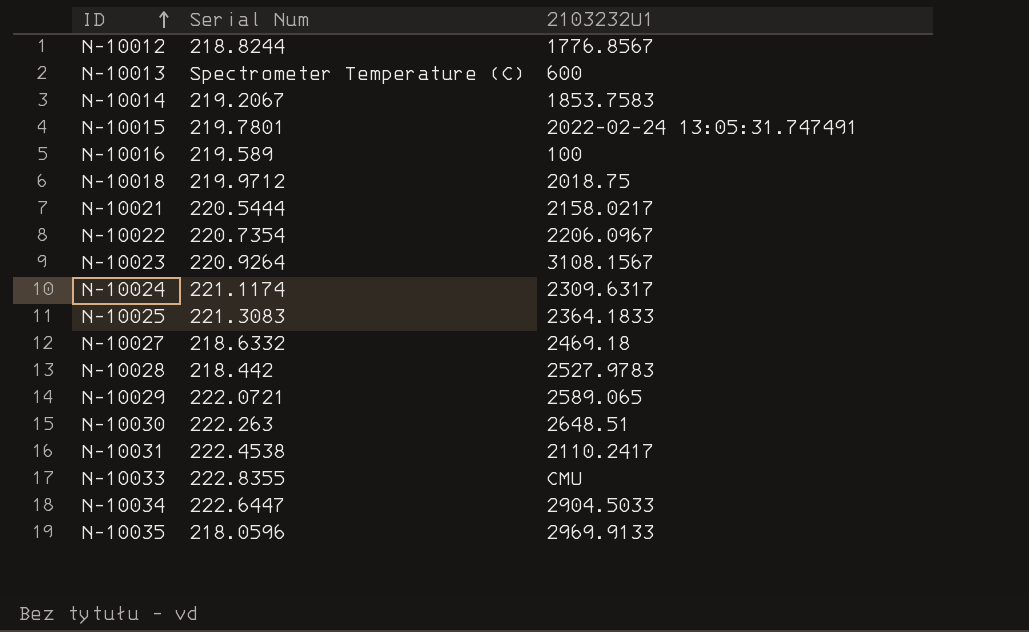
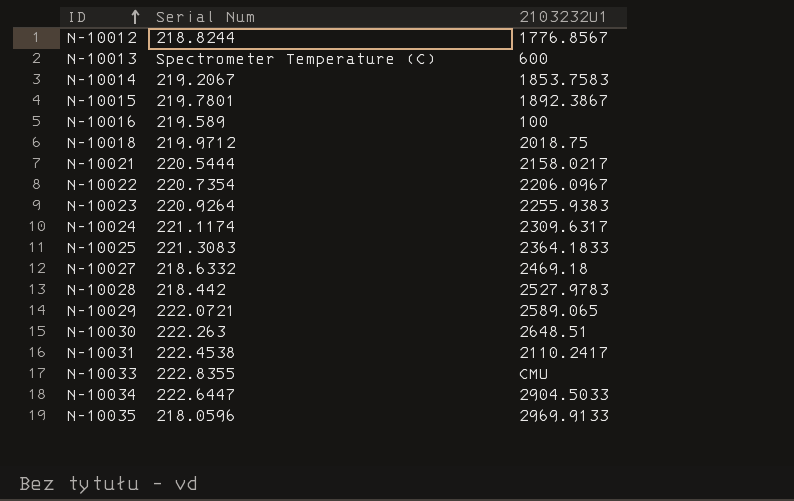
N-10015 | 2103232U1: 2022-02-24 13:05:31.747491 -> 1892.3867
N-10023 | 2103232U1: 3108.1567 -> 2255.9383

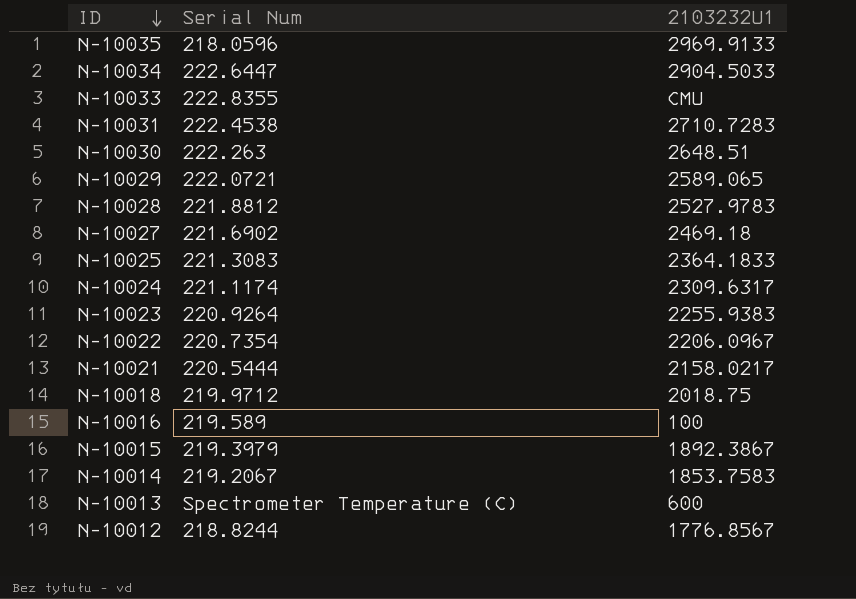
row order: ID ascending -> ID descending
N-10031 | 2103232U1: 2110.2417 -> 2710.7283
N-10028 | Serial Num: 218.442 -> 221.8812
N-10027 | Serial Num: 218.6332 -> 221.6902
N-10015 | Serial Num: 219.7801 -> 219.3979

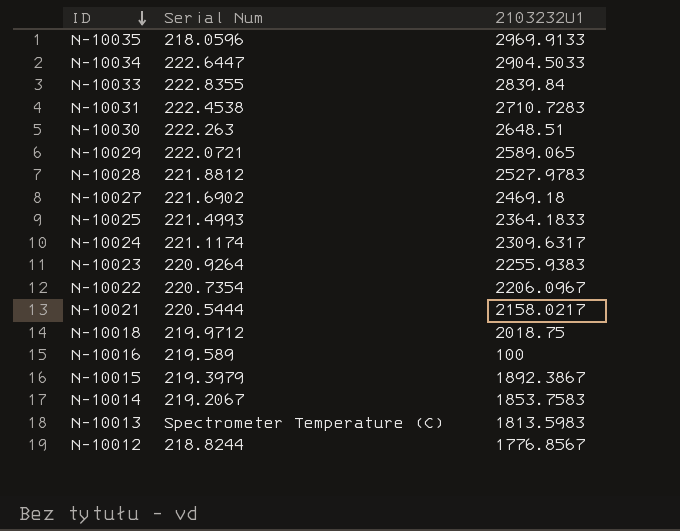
N-10033 | 2103232U1: CMU -> 2839.84
N-10025 | Serial Num: 221.3083 -> 221.4993
N-10013 | 2103232U1: 600 -> 1813.5983

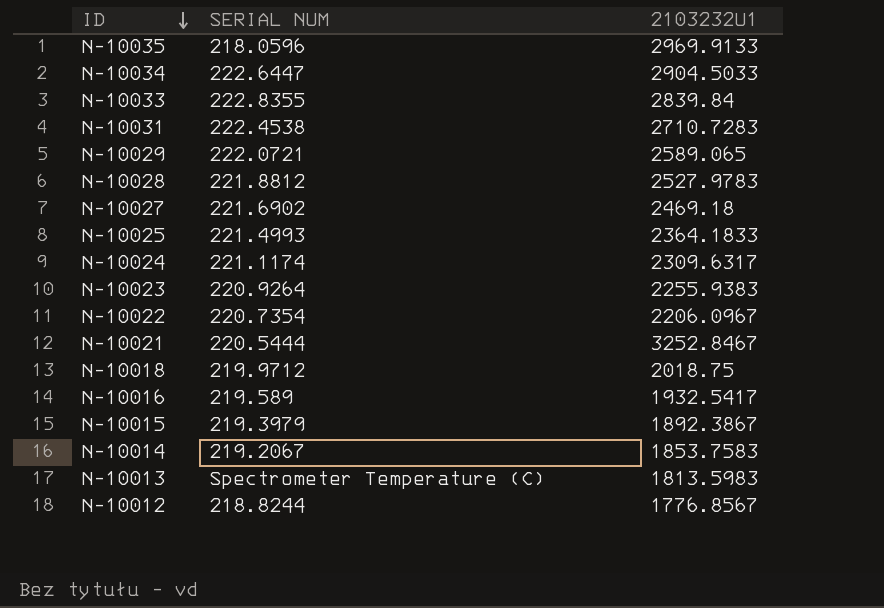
column name: Serial Num -> SERIAL NUM
row N-10030: 222.263 | 2648.51 -> none
N-10021 | 2103232U1: 2158.0217 -> 3252.8467
N-10016 | 2103232U1: 100 -> 1932.5417

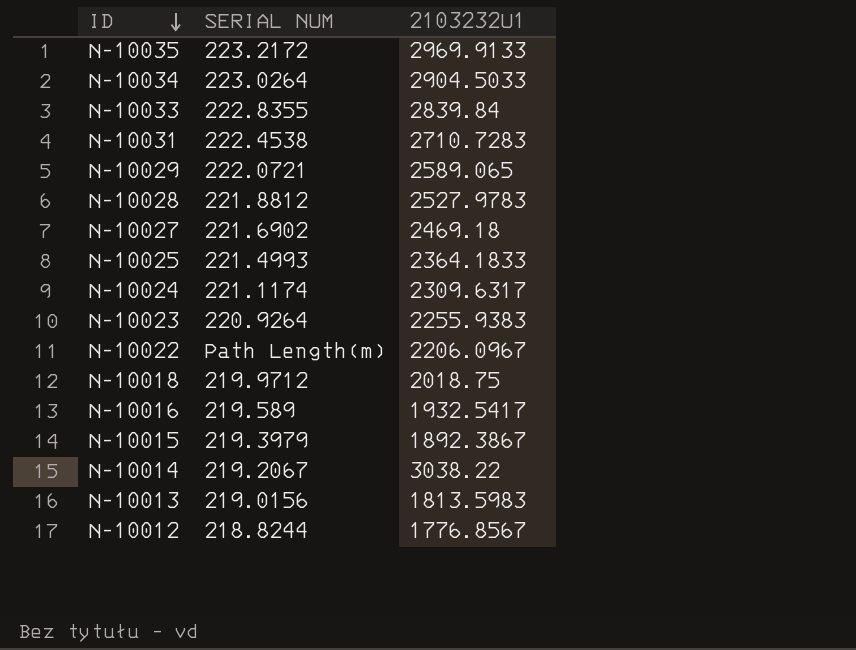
row N-10021: 220.5444 | 3252.8467 -> none
N-10035 | SERIAL NUM: 218.0596 -> 223.2172
N-10034 | SERIAL NUM: 222.6447 -> 223.0264
N-10022 | SERIAL NUM: 220.7354 -> Path Length(m)
N-10014 | 2103232U1: 1853.7583 -> 3038.22
N-10013 | SERIAL NUM: Spectrometer Temperature (C) -> 219.0156

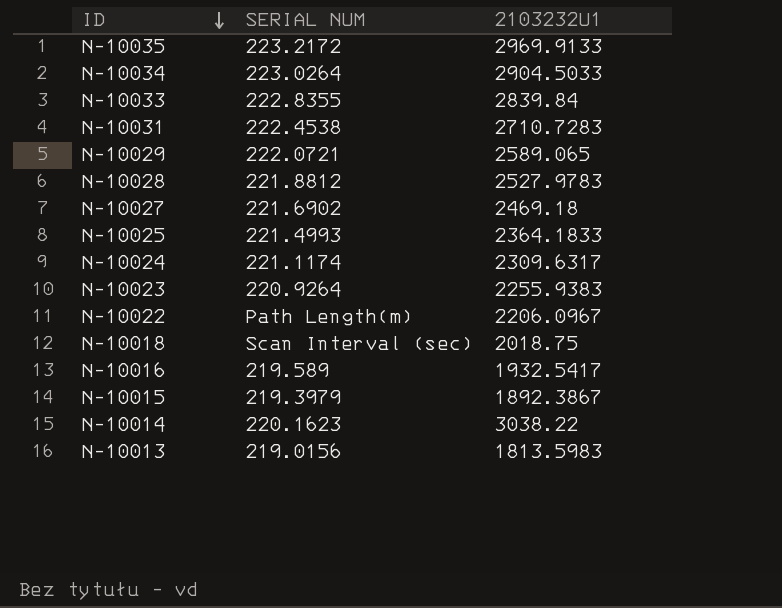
row N-10012: 218.8244 | 1776.8567 -> none
N-10018 | SERIAL NUM: 219.9712 -> Scan Interval (sec)
N-10014 | SERIAL NUM: 219.2067 -> 220.1623

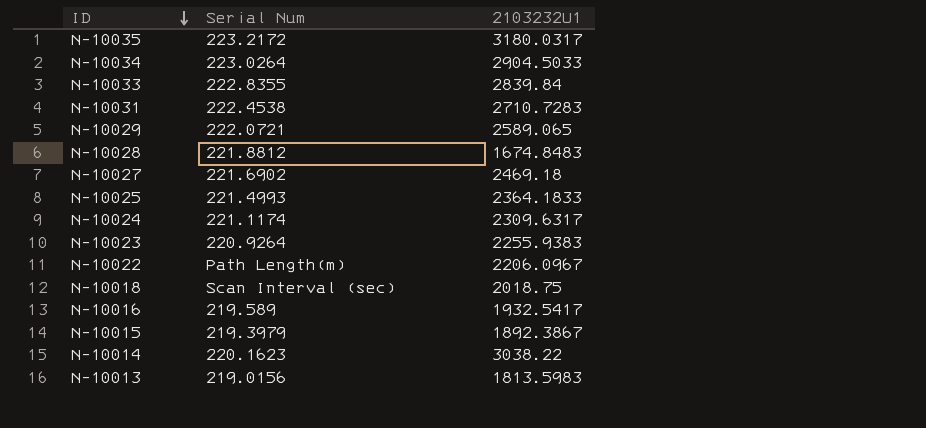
column name: SERIAL NUM -> Serial Num
N-10035 | 2103232U1: 2969.9133 -> 3180.0317
N-10028 | 2103232U1: 2527.9783 -> 1674.8483

